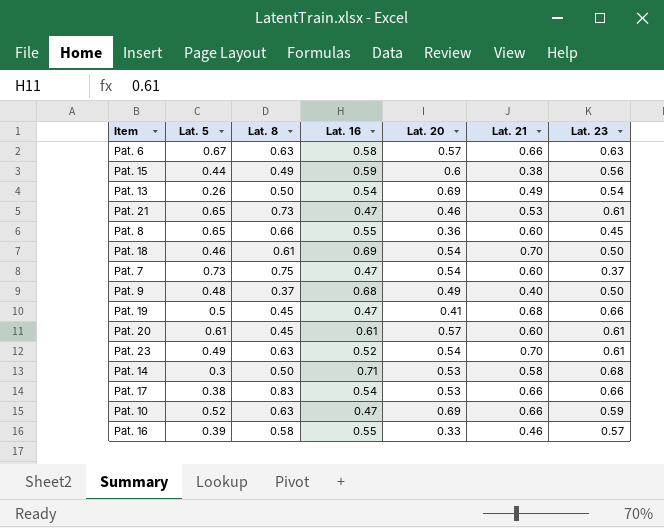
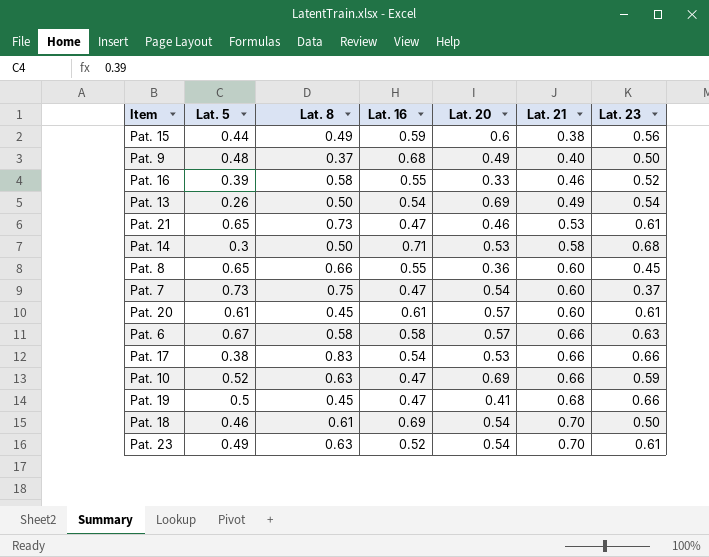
row order: none -> Lat. 21 ascending
Pat. 16 | Lat. 23: 0.57 -> 0.52
Pat. 6 | Lat. 8: 0.63 -> 0.58

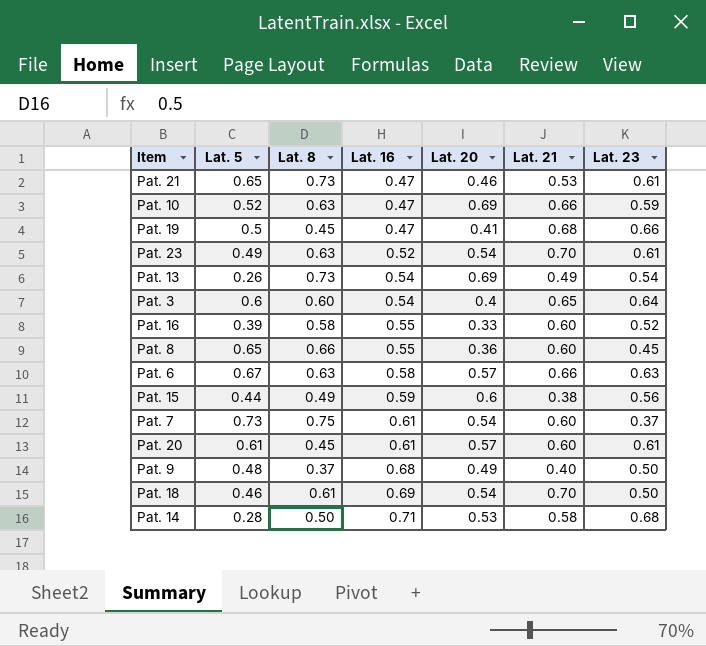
row order: Lat. 21 ascending -> Lat. 16 ascending
row Pat. 17: 0.38 | 0.83 | 0.54 | 0.53 | 0.66 | 0.66 -> none
Pat. 13 | Lat. 8: 0.50 -> 0.73
row Pat. 3: none -> 0.6 | 0.60 | 0.54 | 0.4 | 0.65 | 0.64
Pat. 16 | Lat. 21: 0.46 -> 0.60
Pat. 6 | Lat. 8: 0.58 -> 0.63
Pat. 7 | Lat. 16: 0.47 -> 0.61
Pat. 14 | Lat. 5: 0.3 -> 0.28

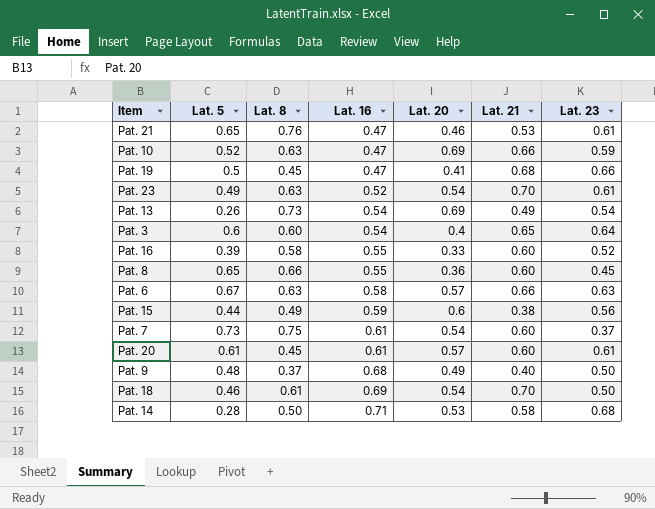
Pat. 21 | Lat. 8: 0.73 -> 0.76

